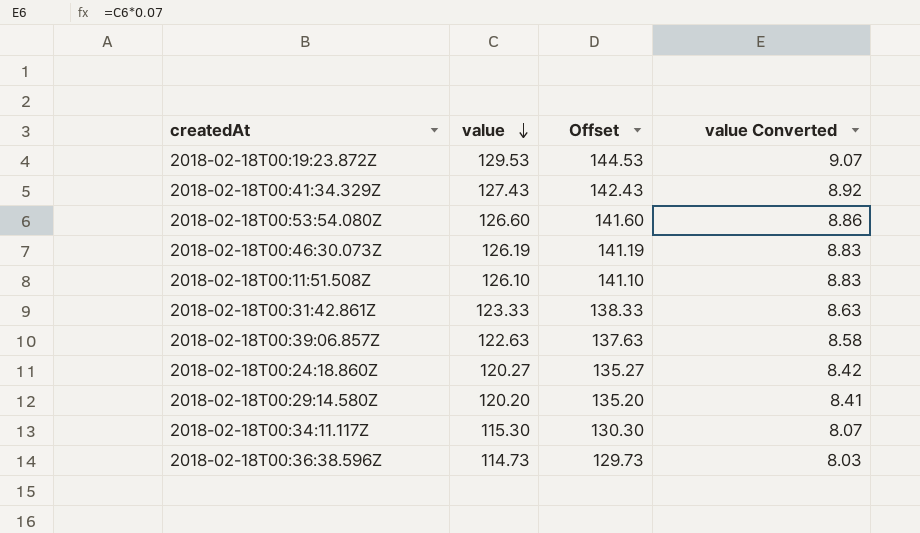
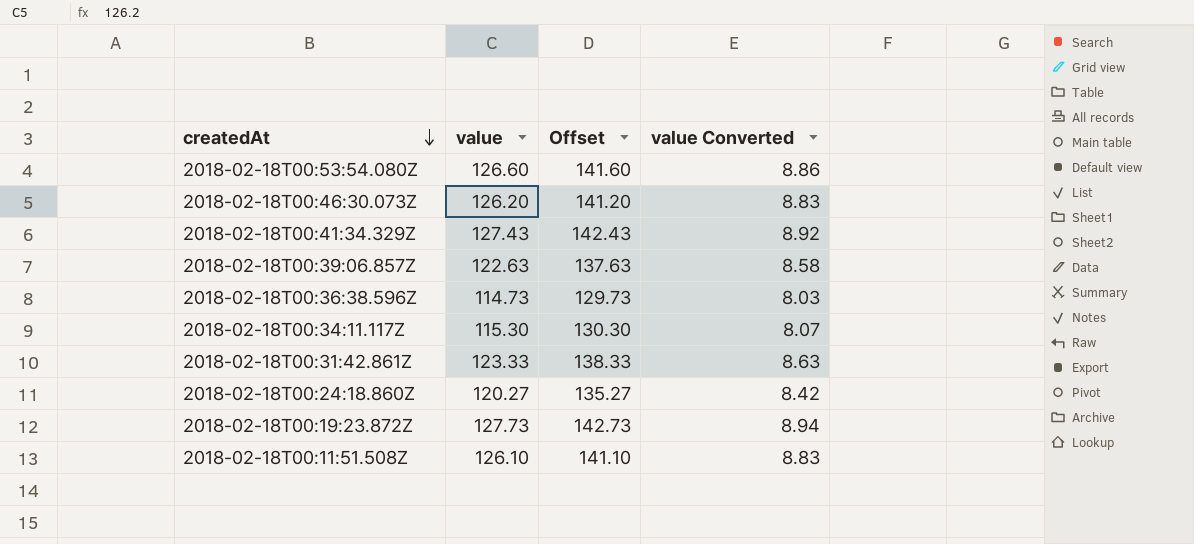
row order: value descending -> createdAt descending
row 2018-02-18T00:29:14.580Z: 120.20 | 135.20 | 8.41 -> none
2018-02-18T00:46:30.073Z | value: 126.19 -> 126.20
2018-02-18T00:46:30.073Z | Offset: 141.19 -> 141.20
2018-02-18T00:19:23.872Z | value: 129.53 -> 127.73
2018-02-18T00:19:23.872Z | Offset: 144.53 -> 142.73
2018-02-18T00:19:23.872Z | value Converted: 9.07 -> 8.94

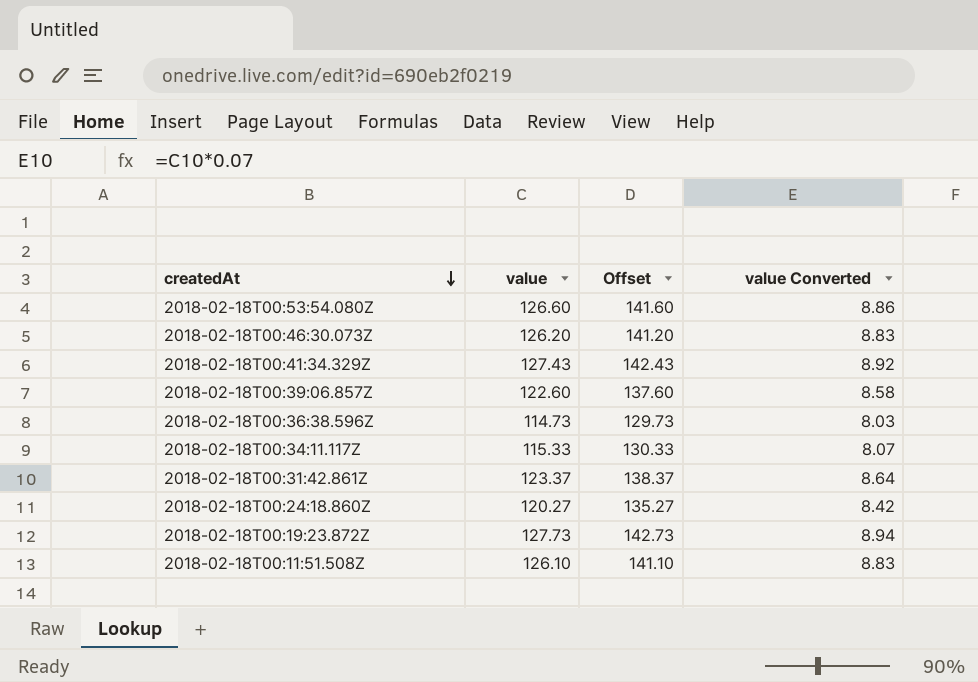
2018-02-18T00:39:06.857Z | value: 122.63 -> 122.60
2018-02-18T00:39:06.857Z | Offset: 137.63 -> 137.60
2018-02-18T00:34:11.117Z | value: 115.30 -> 115.33
2018-02-18T00:34:11.117Z | Offset: 130.30 -> 130.33
2018-02-18T00:31:42.861Z | value: 123.33 -> 123.37
2018-02-18T00:31:42.861Z | Offset: 138.33 -> 138.37
2018-02-18T00:31:42.861Z | value Converted: 8.63 -> 8.64

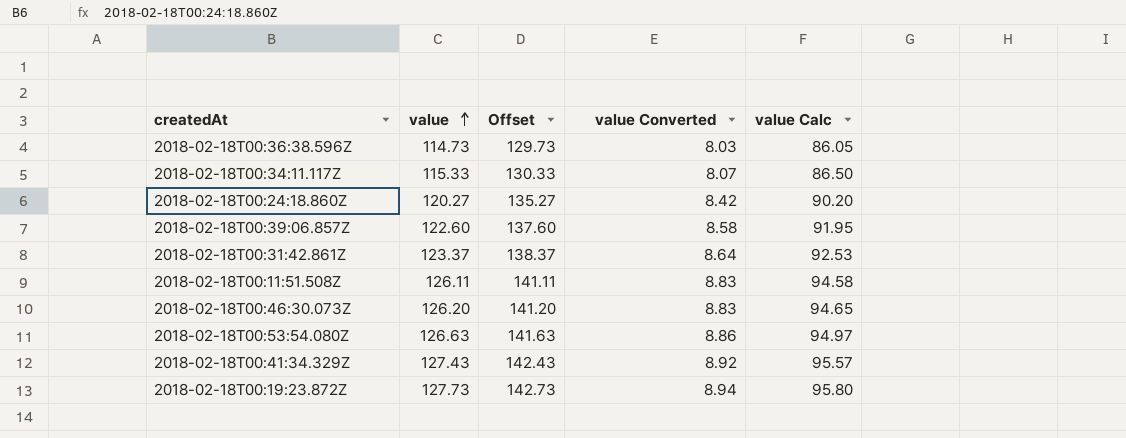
row order: createdAt descending -> value ascending
column value Calc | formula: none -> [value] * 0.75
2018-02-18T00:11:51.508Z | value: 126.10 -> 126.11
2018-02-18T00:11:51.508Z | Offset: 141.10 -> 141.11
2018-02-18T00:53:54.080Z | value: 126.60 -> 126.63
2018-02-18T00:53:54.080Z | Offset: 141.60 -> 141.63

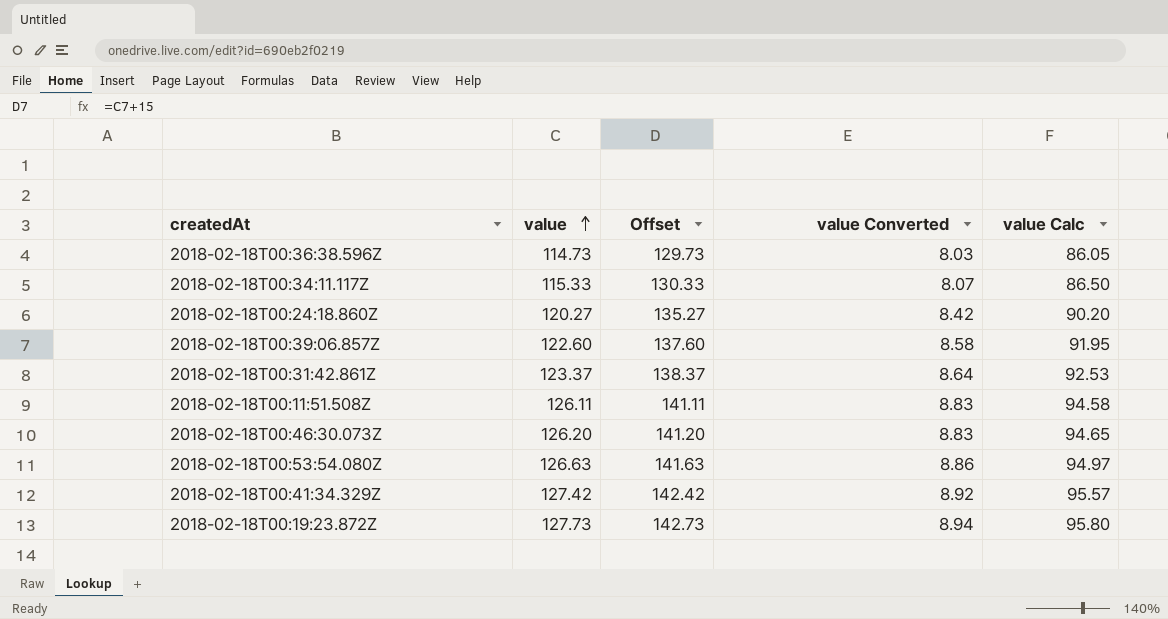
2018-02-18T00:41:34.329Z | value: 127.43 -> 127.42
2018-02-18T00:41:34.329Z | Offset: 142.43 -> 142.42

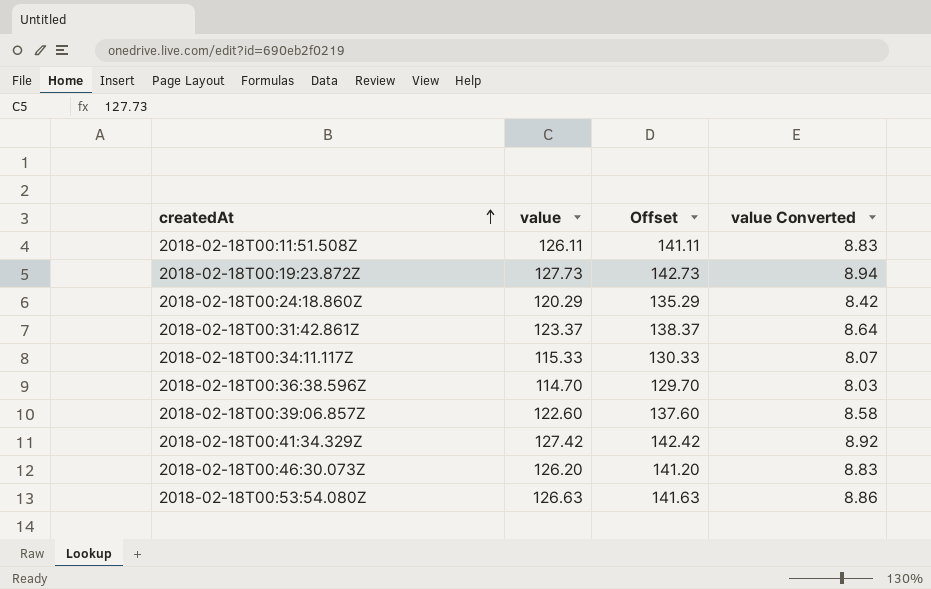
row order: value ascending -> createdAt ascending
column value Calc | formula: [value] * 0.75 -> none
2018-02-18T00:24:18.860Z | value: 120.27 -> 120.29
2018-02-18T00:24:18.860Z | Offset: 135.27 -> 135.29
2018-02-18T00:36:38.596Z | value: 114.73 -> 114.70
2018-02-18T00:36:38.596Z | Offset: 129.73 -> 129.70

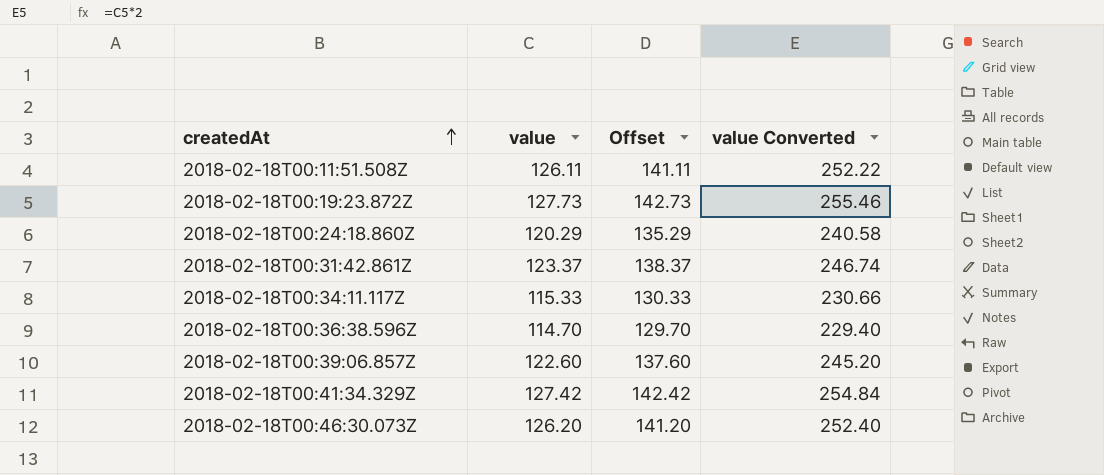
column value Converted | formula: [value] * 0.07 -> [value] * 2
row 2018-02-18T00:53:54.080Z: 126.63 | 141.63 | 8.86 -> none

